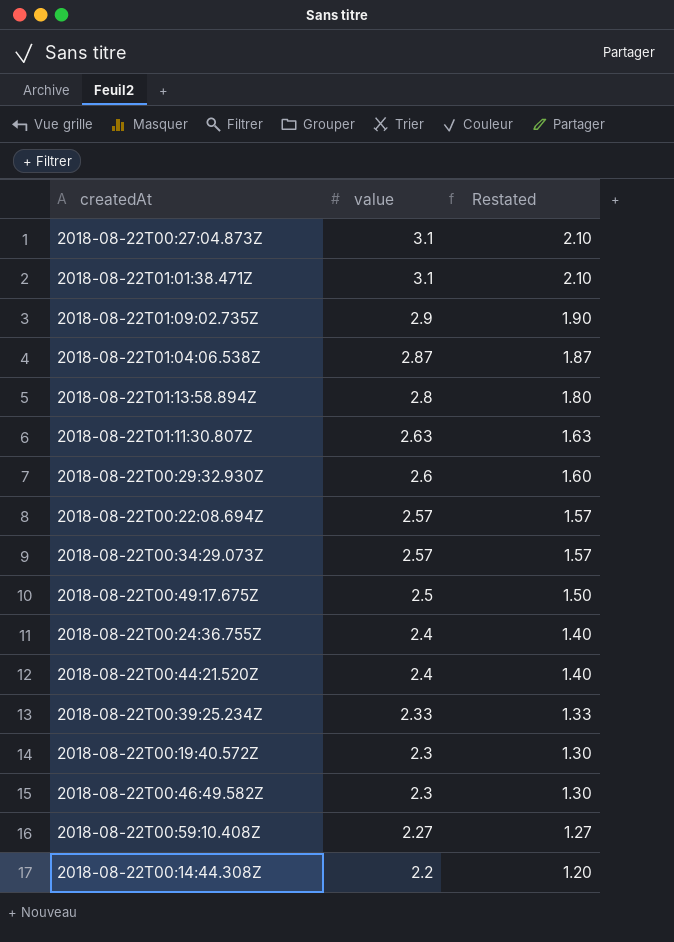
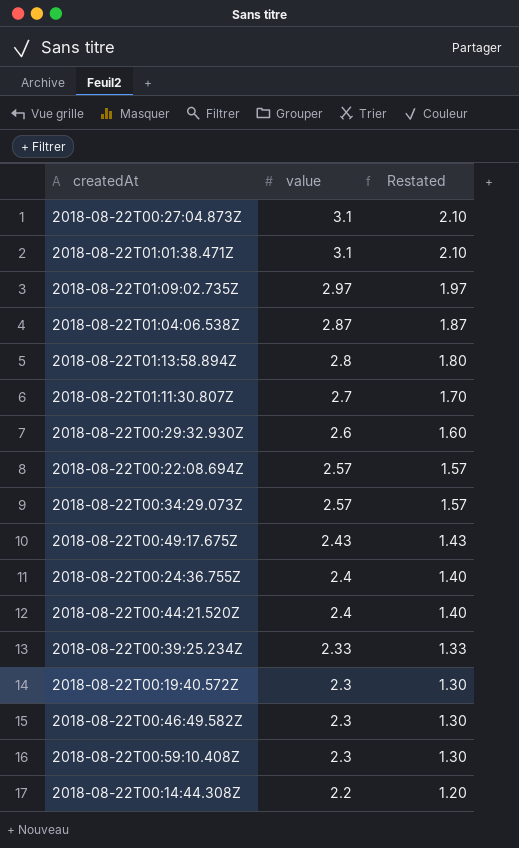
2018-08-22T01:09:02.735Z | value: 2.9 -> 2.97
2018-08-22T01:09:02.735Z | Restated: 1.90 -> 1.97
2018-08-22T01:11:30.807Z | value: 2.63 -> 2.7
2018-08-22T01:11:30.807Z | Restated: 1.63 -> 1.70
2018-08-22T00:49:17.675Z | value: 2.5 -> 2.43
2018-08-22T00:49:17.675Z | Restated: 1.50 -> 1.43
2018-08-22T00:59:10.408Z | value: 2.27 -> 2.3
2018-08-22T00:59:10.408Z | Restated: 1.27 -> 1.30

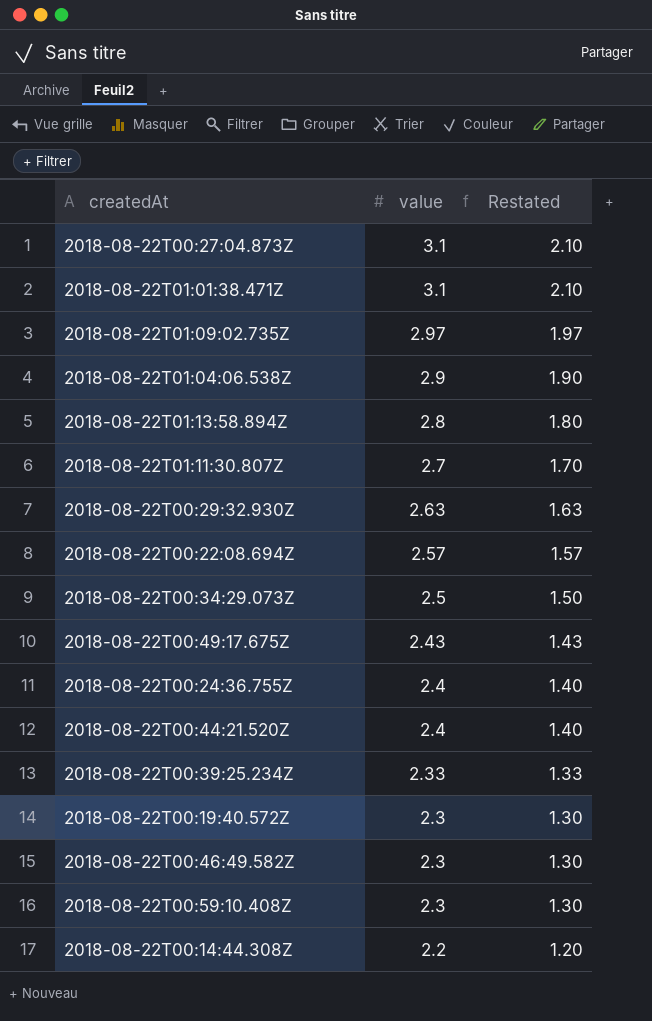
2018-08-22T01:04:06.538Z | value: 2.87 -> 2.9
2018-08-22T01:04:06.538Z | Restated: 1.87 -> 1.90
2018-08-22T00:29:32.930Z | value: 2.6 -> 2.63
2018-08-22T00:29:32.930Z | Restated: 1.60 -> 1.63
2018-08-22T00:34:29.073Z | value: 2.57 -> 2.5
2018-08-22T00:34:29.073Z | Restated: 1.57 -> 1.50

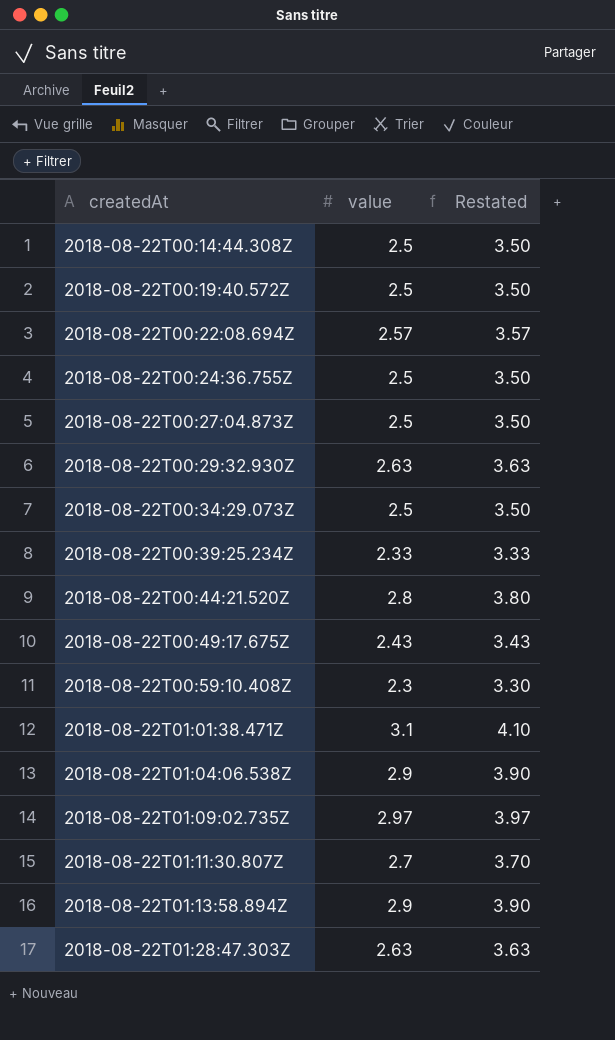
row order: value descending -> createdAt ascending
column Restated | formula: [value] - 1 -> [value] + 1
row 2018-08-22T00:46:49.582Z: 2.3 | 1.30 -> none
2018-08-22T00:14:44.308Z | value: 2.2 -> 2.5
2018-08-22T00:19:40.572Z | value: 2.3 -> 2.5
2018-08-22T00:24:36.755Z | value: 2.4 -> 2.5
2018-08-22T00:27:04.873Z | value: 3.1 -> 2.5
2018-08-22T00:44:21.520Z | value: 2.4 -> 2.8
2018-08-22T01:13:58.894Z | value: 2.8 -> 2.9
row 2018-08-22T01:28:47.303Z: none -> 2.63 | 3.63

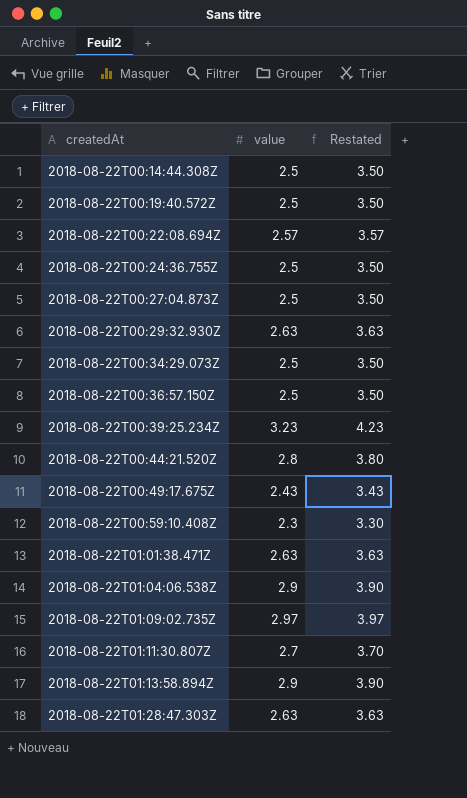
row 2018-08-22T00:36:57.150Z: none -> 2.5 | 3.50
2018-08-22T00:39:25.234Z | value: 2.33 -> 3.23
2018-08-22T00:39:25.234Z | Restated: 3.33 -> 4.23
2018-08-22T01:01:38.471Z | value: 3.1 -> 2.63
2018-08-22T01:01:38.471Z | Restated: 4.10 -> 3.63

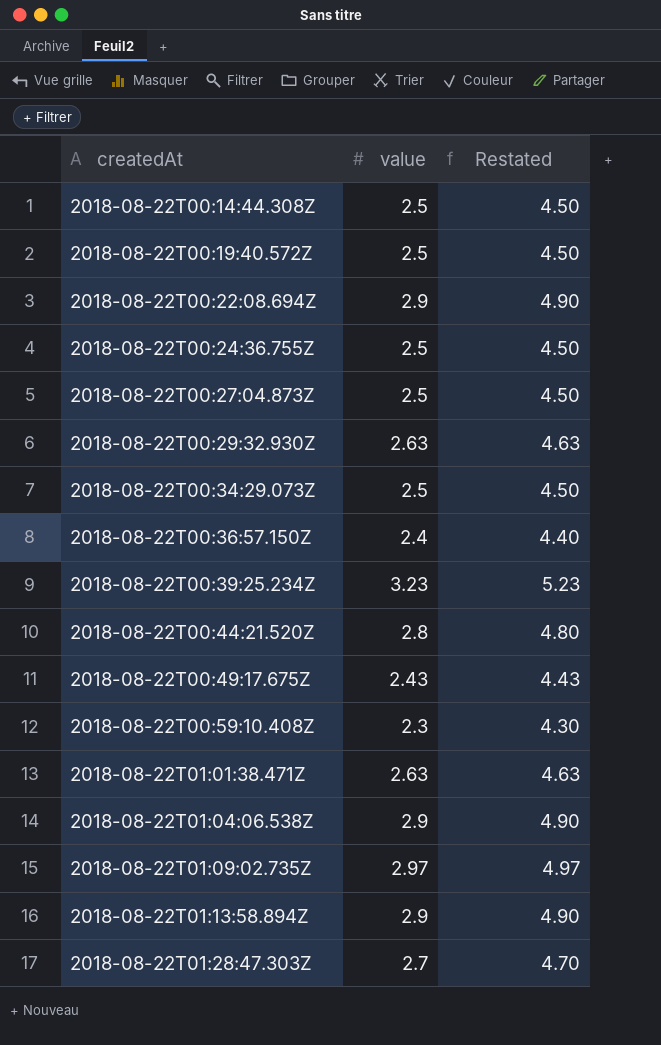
column Restated | formula: [value] + 1 -> [value] + 2
row 2018-08-22T01:11:30.807Z: 2.7 | 3.70 -> none
2018-08-22T00:22:08.694Z | value: 2.57 -> 2.9
2018-08-22T00:36:57.150Z | value: 2.5 -> 2.4
2018-08-22T01:28:47.303Z | value: 2.63 -> 2.7

